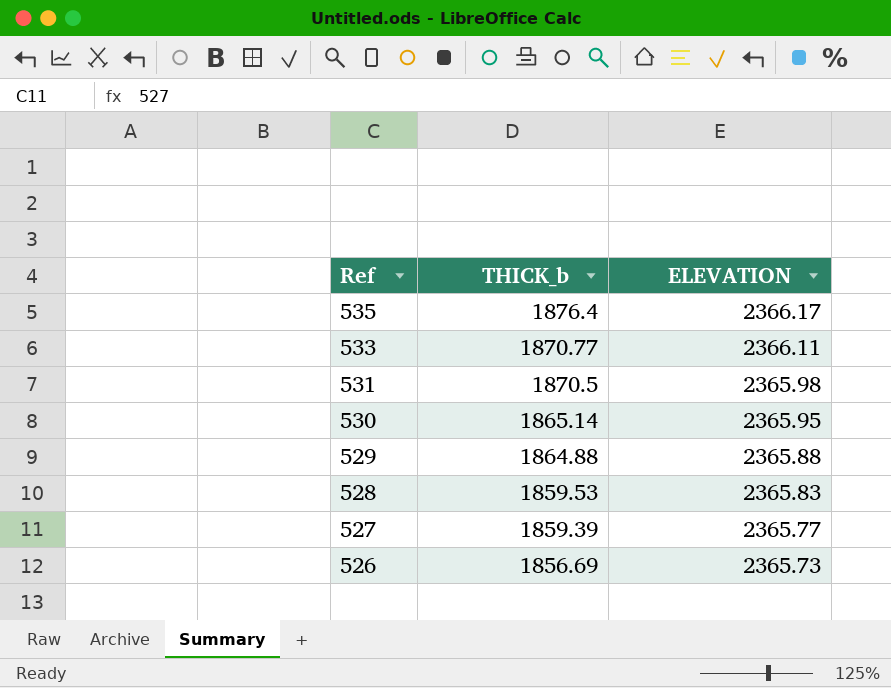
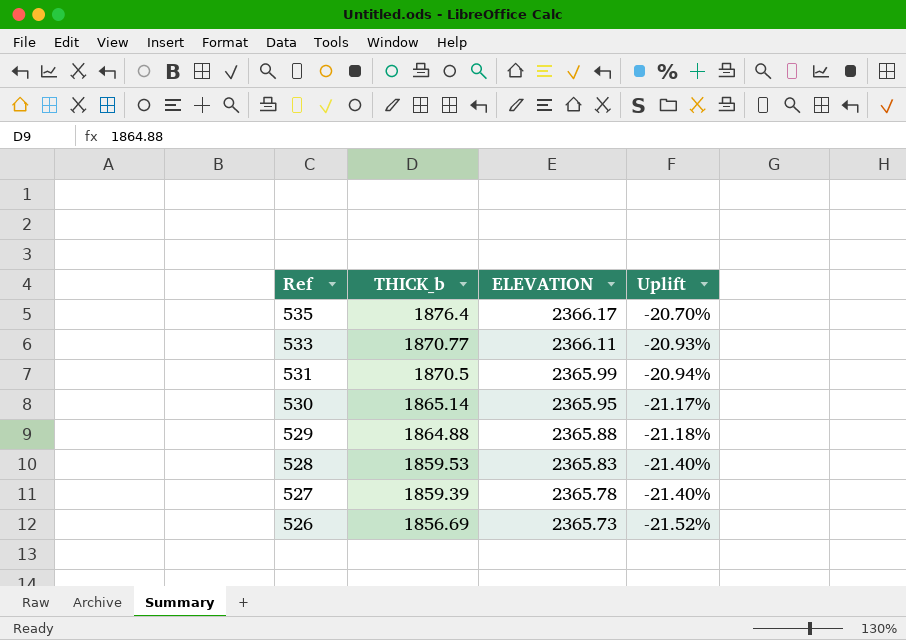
column Uplift | formula: none -> ([THICK_b] - [ELEVATION]) / [ELEVATION]
531 | ELEVATION: 2365.98 -> 2365.99
527 | ELEVATION: 2365.77 -> 2365.78

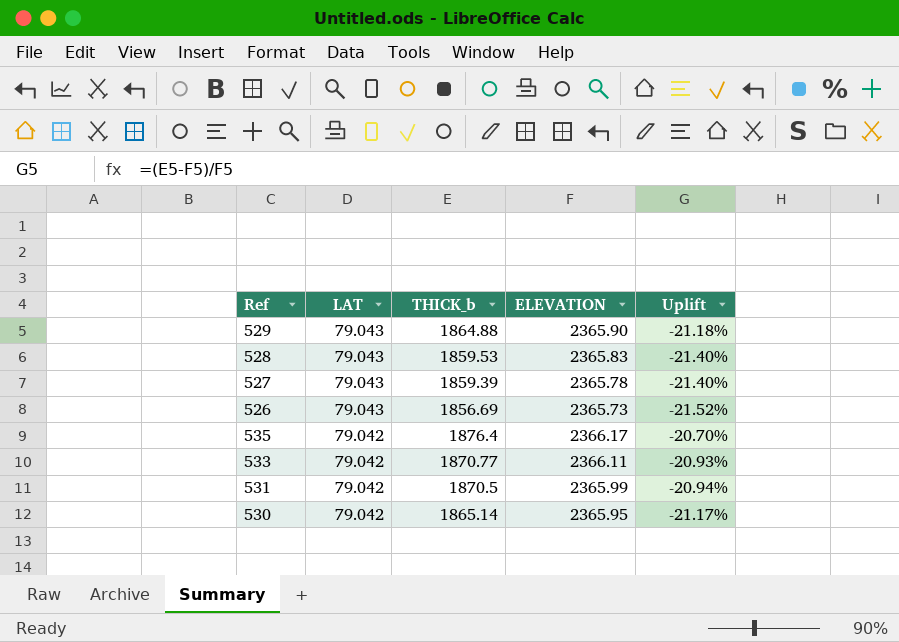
row order: Ref descending -> LAT descending
column LAT | position: none -> 2
529 | ELEVATION: 2365.88 -> 2365.90

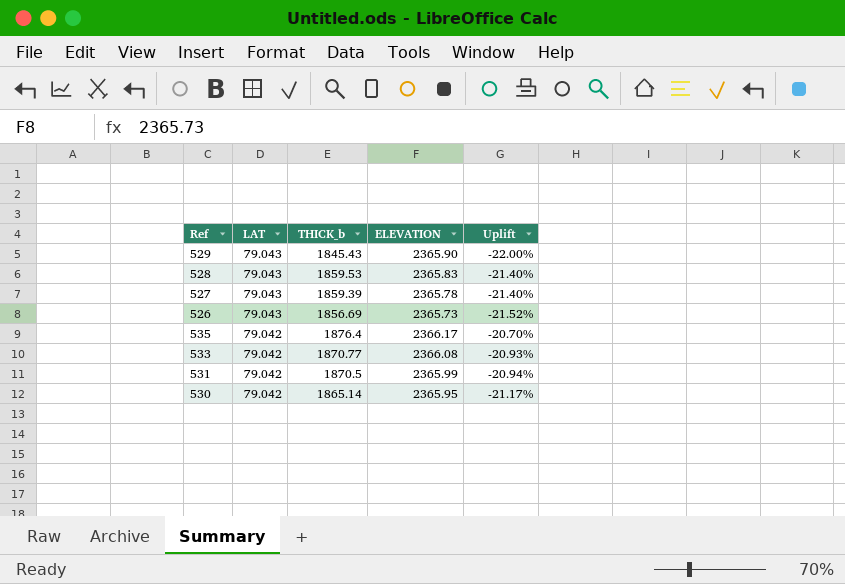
529 | THICK_b: 1864.88 -> 1845.43
529 | Uplift: -21.18% -> -22.00%
533 | ELEVATION: 2366.11 -> 2366.08

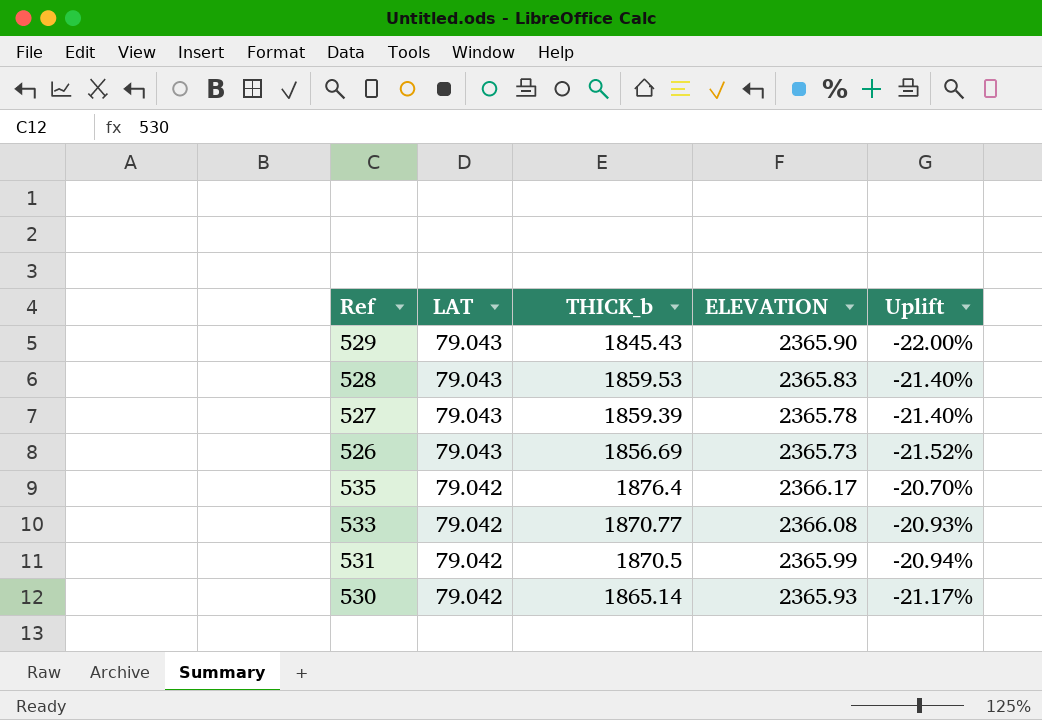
530 | ELEVATION: 2365.95 -> 2365.93

